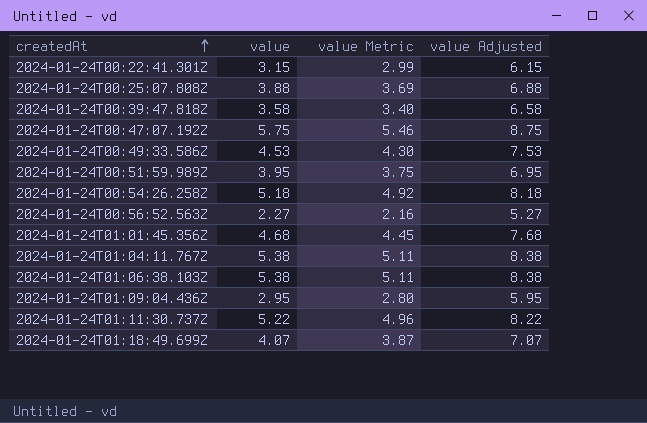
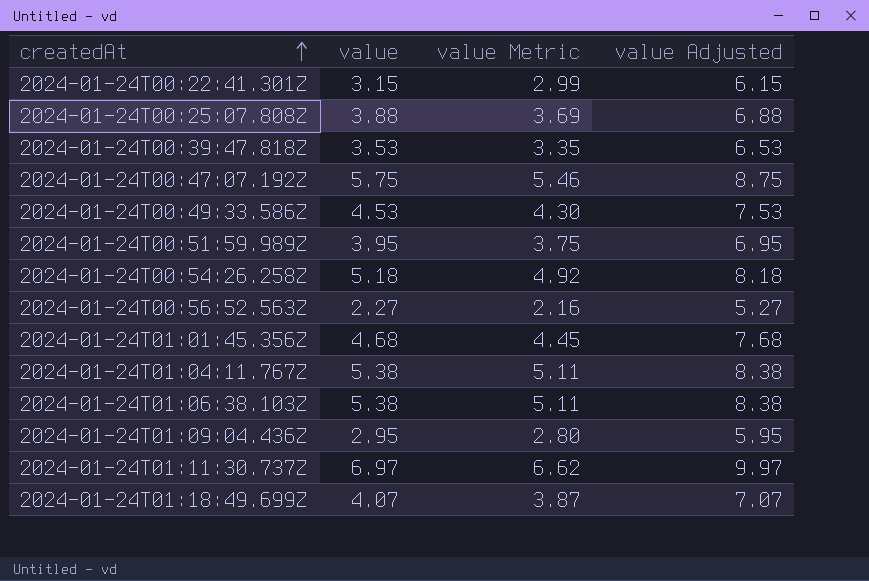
2024-01-24T00:39:47.818Z | value: 3.58 -> 3.53
2024-01-24T00:39:47.818Z | value Metric: 3.40 -> 3.35
2024-01-24T00:39:47.818Z | value Adjusted: 6.58 -> 6.53
2024-01-24T01:11:30.737Z | value: 5.22 -> 6.97
2024-01-24T01:11:30.737Z | value Metric: 4.96 -> 6.62
2024-01-24T01:11:30.737Z | value Adjusted: 8.22 -> 9.97

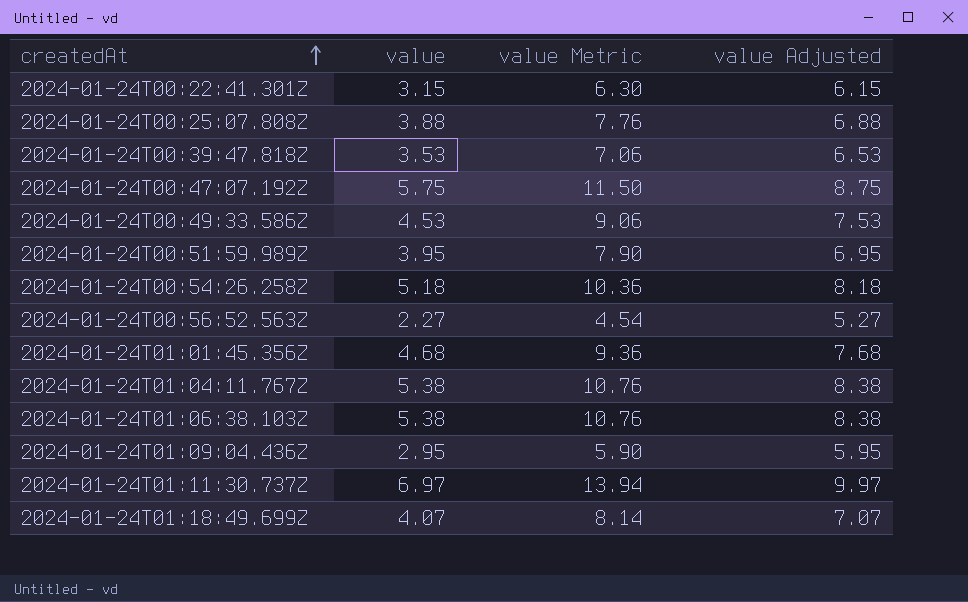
column value Metric | formula: [value] * 0.95 -> [value] * 2

